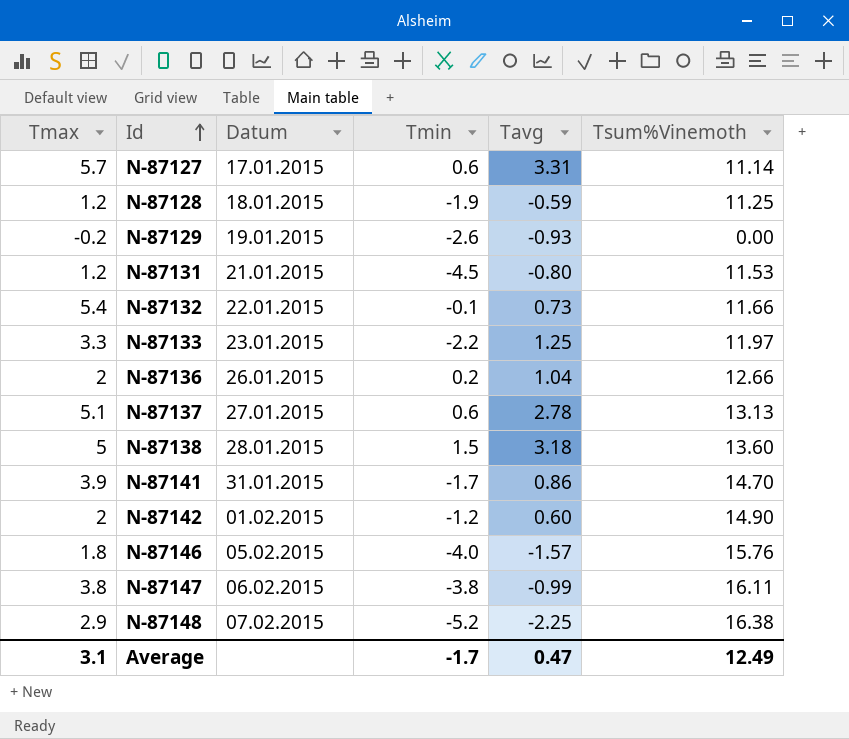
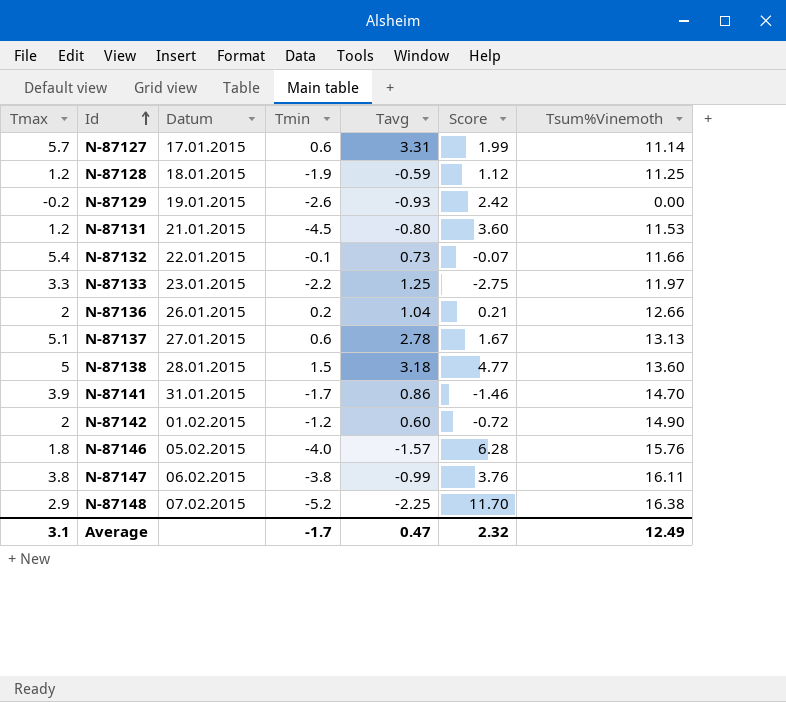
column Score | formula: none -> [Tmin] * [Tavg]

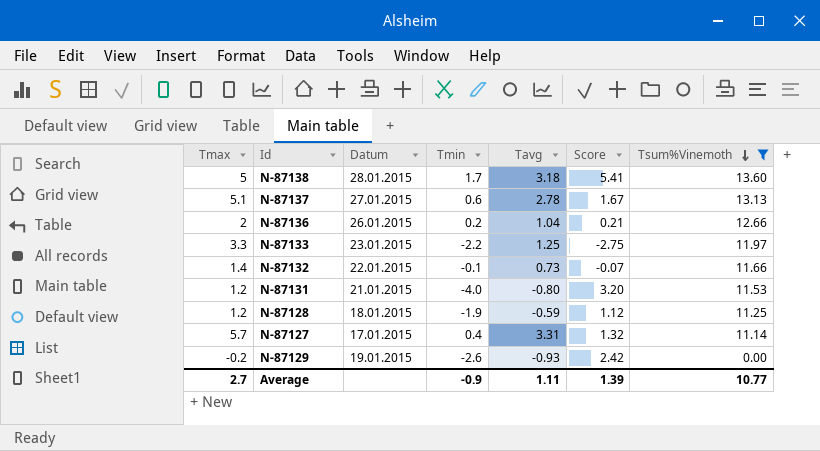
filter: none -> Tsum%Vinemoth <= 13.60
row order: Id ascending -> Tsum%Vinemoth descending
N-87138 | Tmin: 1.5 -> 1.7
N-87138 | Score: 4.77 -> 5.41
N-87132 | Tmax: 5.4 -> 1.4
N-87131 | Tmin: -4.5 -> -4.0
N-87131 | Score: 3.60 -> 3.20
N-87127 | Tmin: 0.6 -> 0.4
N-87127 | Score: 1.99 -> 1.32
Average | Tmax: 3.1 -> 2.7
Average | Tmin: -1.7 -> -0.9
Average | Tavg: 0.47 -> 1.11
Average | Score: 2.32 -> 1.39
Average | Tsum%Vinemoth: 12.49 -> 10.77

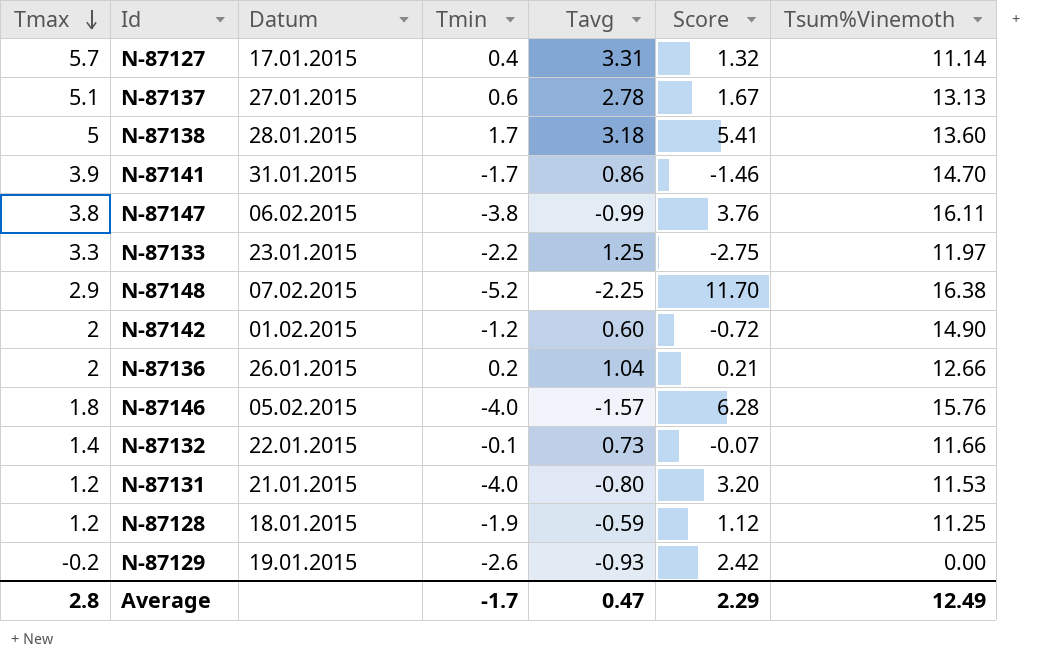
filter: Tsum%Vinemoth <= 13.60 -> none
row order: Tsum%Vinemoth descending -> Tmax descending
Average | Tmax: 2.7 -> 2.8
Average | Tmin: -0.9 -> -1.7
Average | Tavg: 1.11 -> 0.47
Average | Score: 1.39 -> 2.29
Average | Tsum%Vinemoth: 10.77 -> 12.49

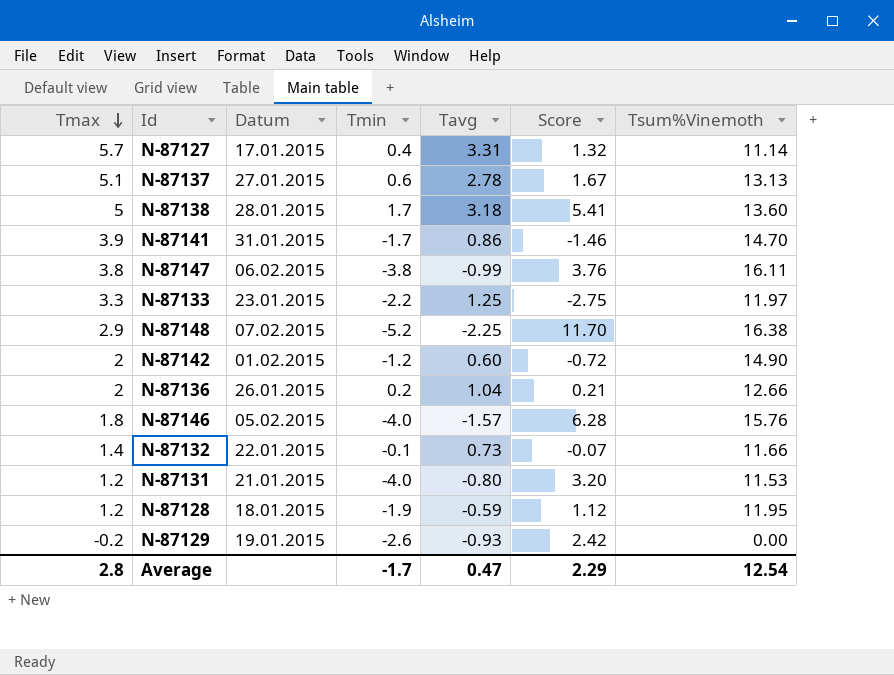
N-87128 | Tsum%Vinemoth: 11.25 -> 11.95
Average | Tsum%Vinemoth: 12.49 -> 12.54

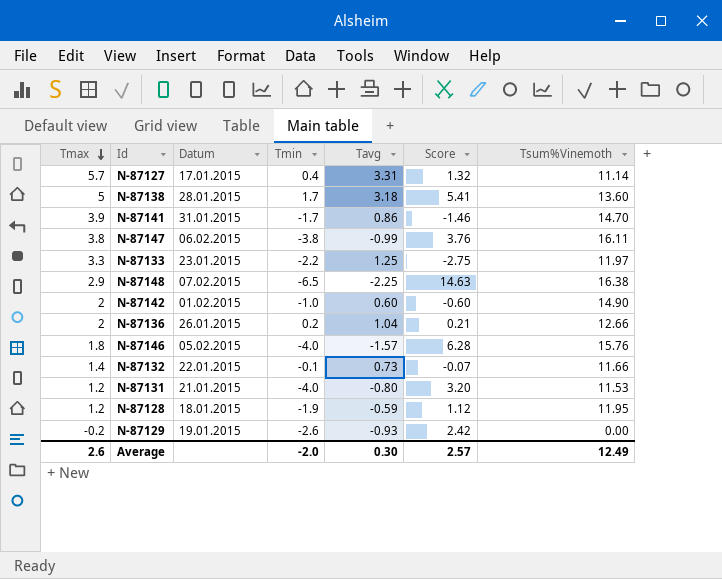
row N-87137: 5.1 | 27.01.2015 | 0.6 | 2.78 | 1.67 | 13.13 -> none
N-87148 | Tmin: -5.2 -> -6.5
N-87148 | Score: 11.70 -> 14.63
N-87142 | Tmin: -1.2 -> -1.0
N-87142 | Score: -0.72 -> -0.60
Average | Tmax: 2.8 -> 2.6
Average | Tmin: -1.7 -> -2.0
Average | Tavg: 0.47 -> 0.30
Average | Score: 2.29 -> 2.57
Average | Tsum%Vinemoth: 12.54 -> 12.49

